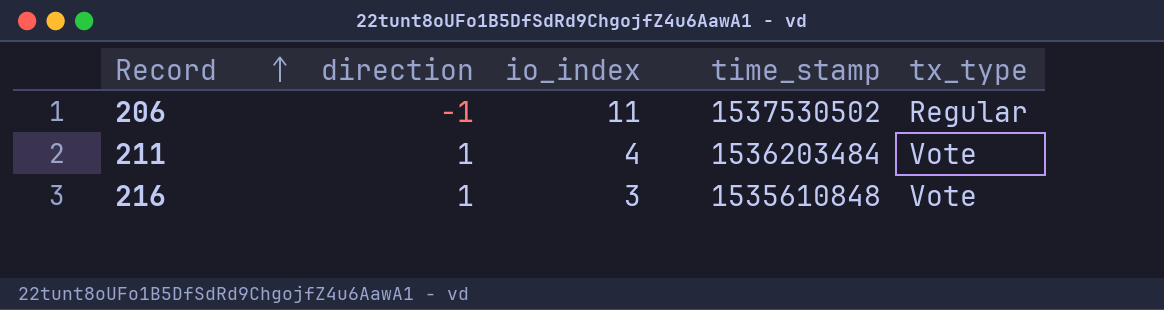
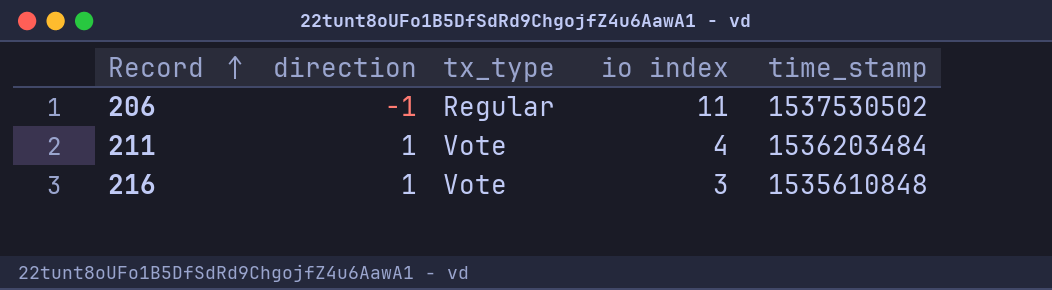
column tx_type | position: 5 -> 3
column name: io_index -> io index

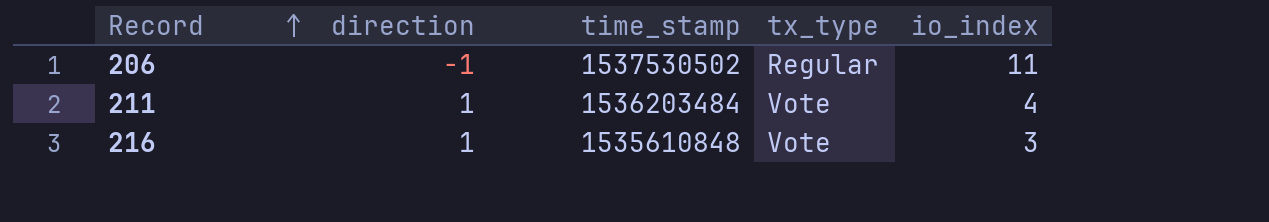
column time_stamp | position: 5 -> 3
column name: io index -> io_index

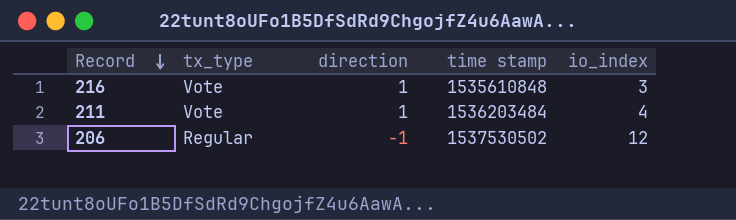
row order: Record ascending -> Record descending
column tx_type | position: 4 -> 2
column name: time_stamp -> time stamp
206 | io_index: 11 -> 12

